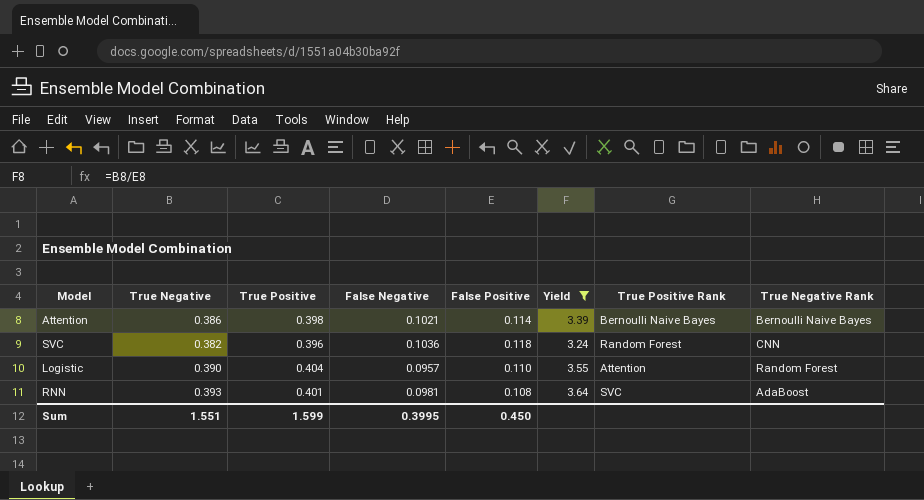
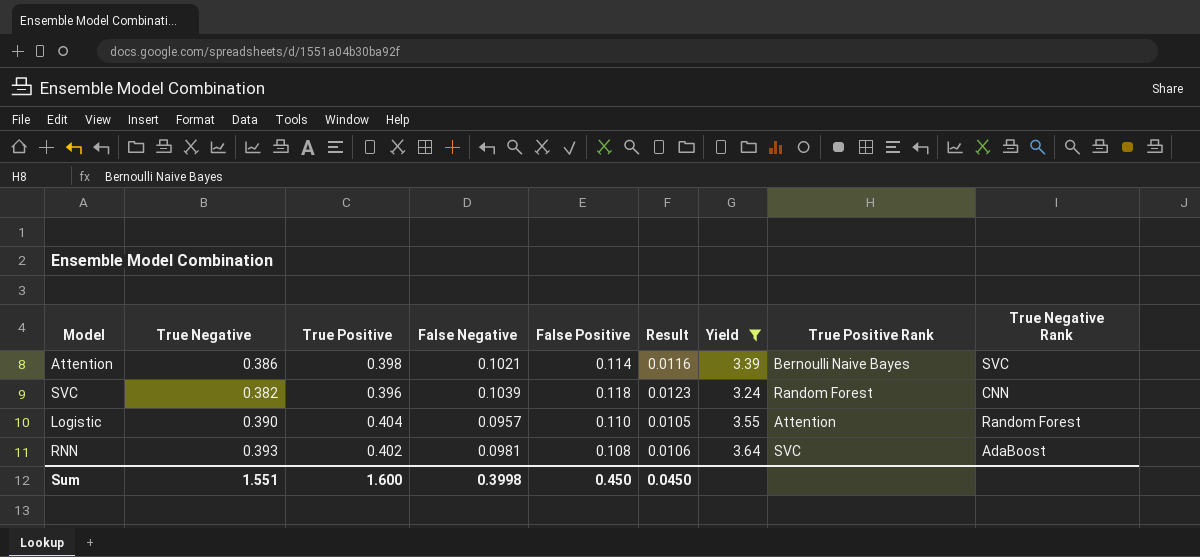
column Result | formula: none -> [False Negative] * [False Positive]
Attention | True Negative Rank: Bernoulli Naive Bayes -> SVC
SVC | False Negative: 0.1036 -> 0.1039
RNN | True Positive: 0.401 -> 0.402
Sum | True Positive: 1.599 -> 1.600
Sum | False Negative: 0.3995 -> 0.3998

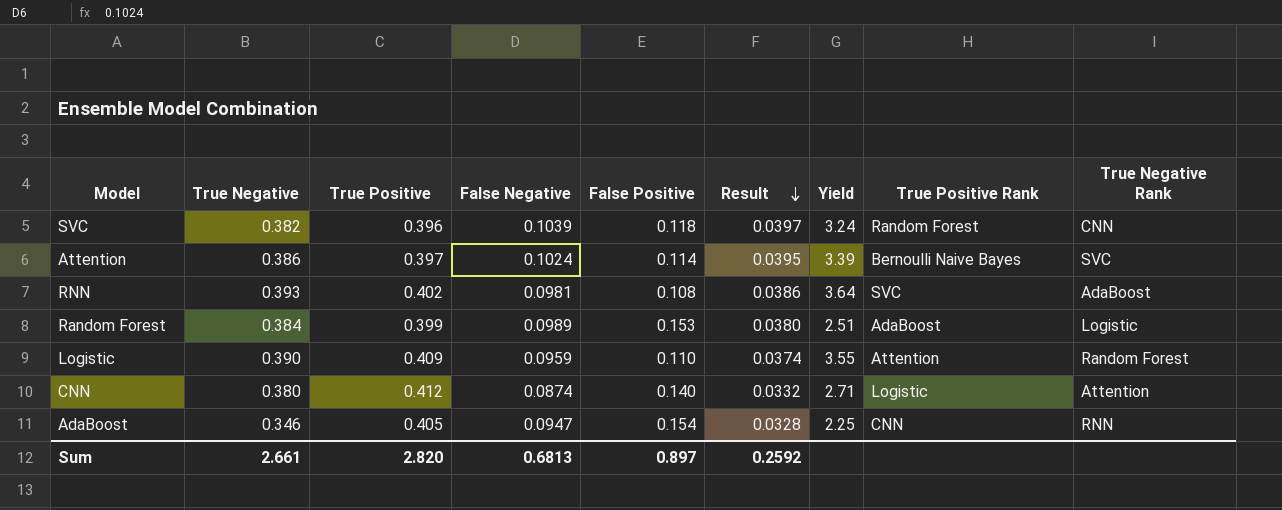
filter: Yield >= 3.24 -> none
row order: none -> Result descending
column Result | formula: [False Negative] * [False Positive] -> [True Negative] * [False Negative]
Attention | True Positive: 0.398 -> 0.397
Attention | False Negative: 0.1021 -> 0.1024
Logistic | True Positive: 0.404 -> 0.409
Logistic | False Negative: 0.0957 -> 0.0959
Sum | True Negative: 1.551 -> 2.661
Sum | True Positive: 1.600 -> 2.820
Sum | False Negative: 0.3998 -> 0.6813
Sum | False Positive: 0.450 -> 0.897
Sum | Result: 0.0450 -> 0.2592

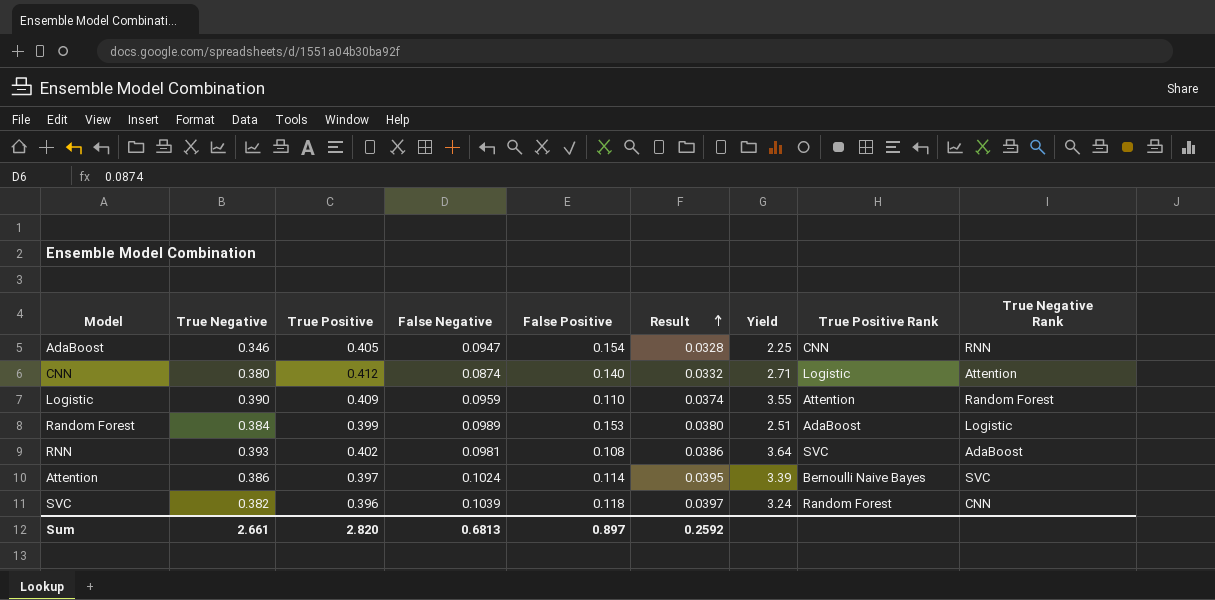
row order: Result descending -> Result ascending

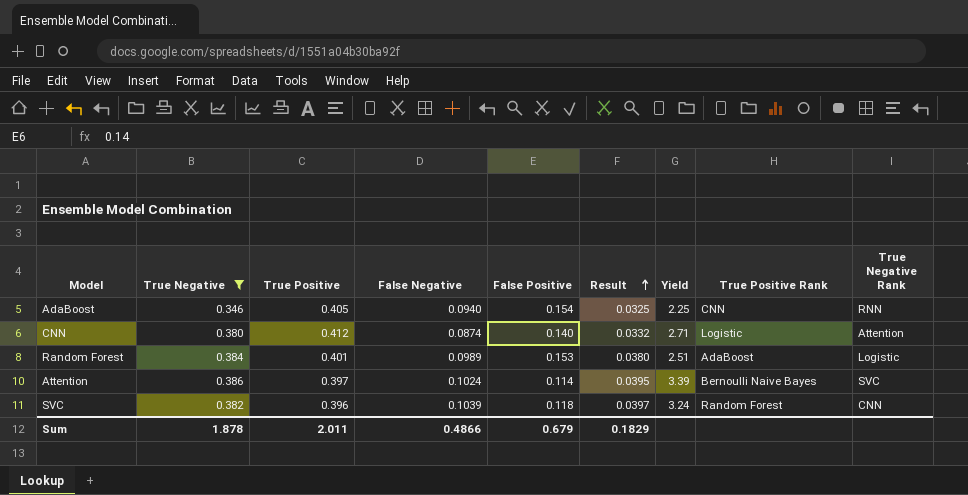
filter: none -> True Negative <= 0.386
AdaBoost | False Negative: 0.0947 -> 0.0940
AdaBoost | Result: 0.0328 -> 0.0325
Random Forest | True Positive: 0.399 -> 0.401
Sum | True Negative: 2.661 -> 1.878
Sum | True Positive: 2.820 -> 2.011
Sum | False Negative: 0.6813 -> 0.4866
Sum | False Positive: 0.897 -> 0.679
Sum | Result: 0.2592 -> 0.1829

